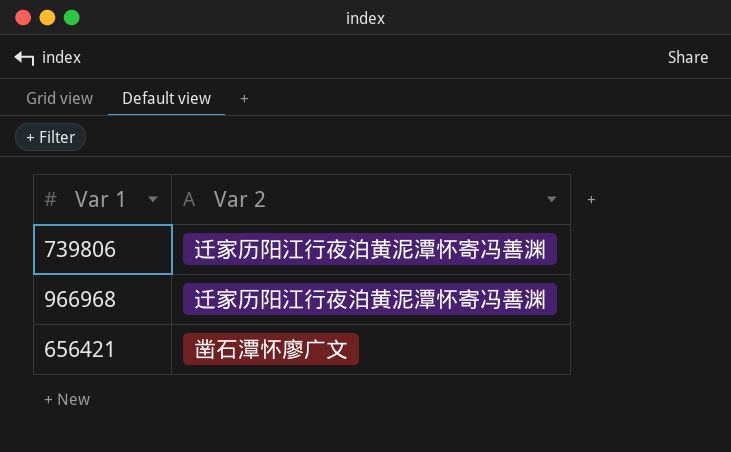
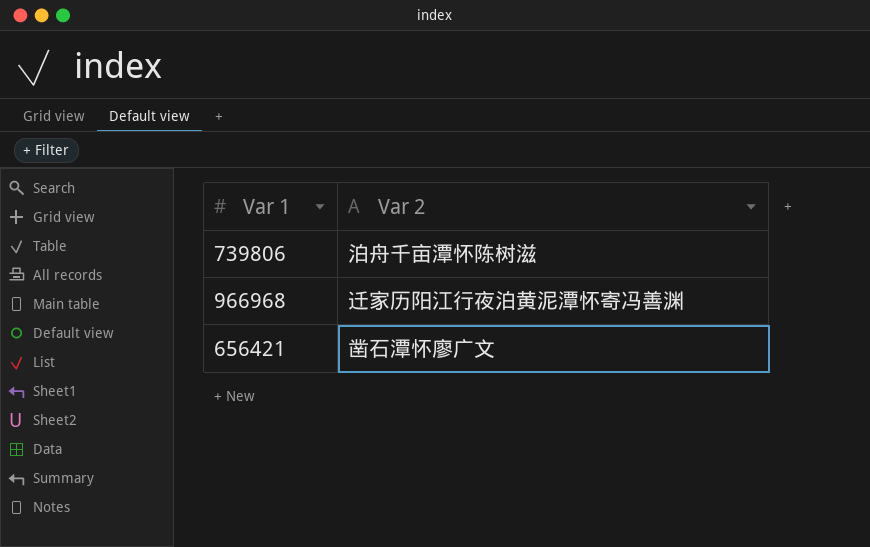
739806 | Var 2: 迁家历阳江行夜泊黄泥潭怀寄冯善渊 -> 泊舟千亩潭怀陈树滋

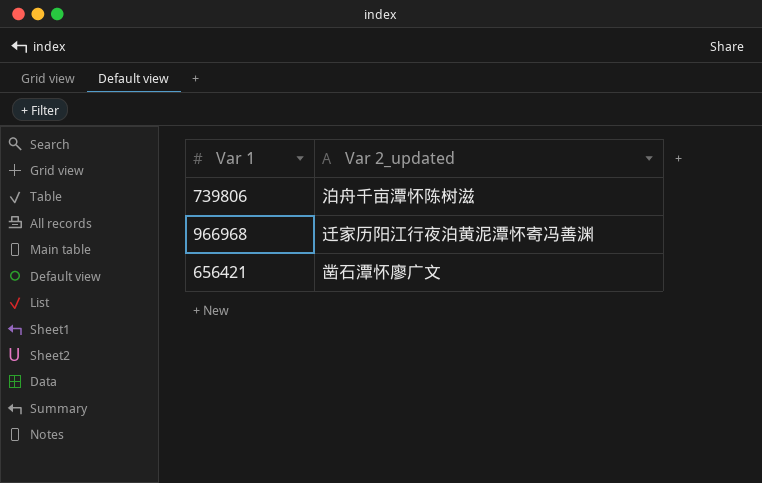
column name: Var 2 -> Var 2_updated

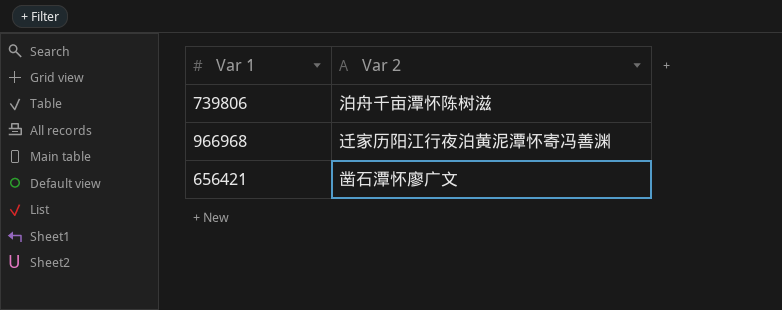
column name: Var 2_updated -> Var 2

